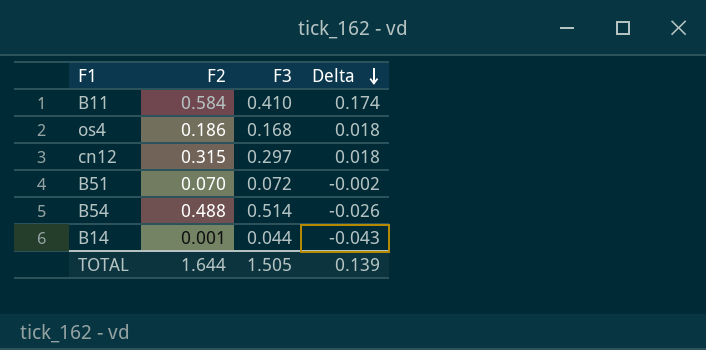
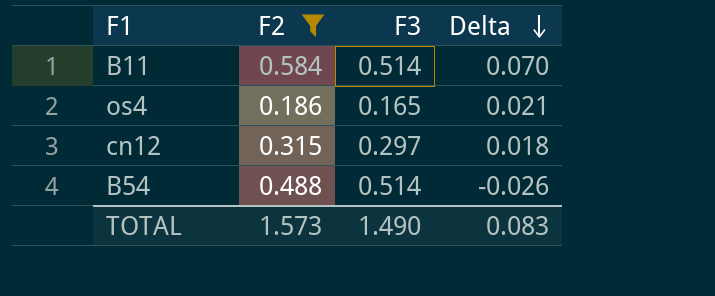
filter: none -> F2 >= 0.186
B11 | F3: 0.410 -> 0.514
B11 | Delta: 0.174 -> 0.070
os4 | F3: 0.168 -> 0.165
os4 | Delta: 0.018 -> 0.021
TOTAL | F2: 1.644 -> 1.573
TOTAL | F3: 1.505 -> 1.490
TOTAL | Delta: 0.139 -> 0.083

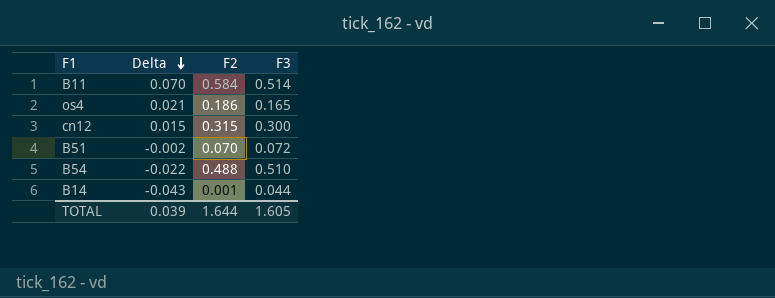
filter: F2 >= 0.186 -> none
column Delta | position: 4 -> 2
cn12 | Delta: 0.018 -> 0.015
cn12 | F3: 0.297 -> 0.300
B54 | Delta: -0.026 -> -0.022
B54 | F3: 0.514 -> 0.510
TOTAL | Delta: 0.083 -> 0.039
TOTAL | F2: 1.573 -> 1.644
TOTAL | F3: 1.490 -> 1.605

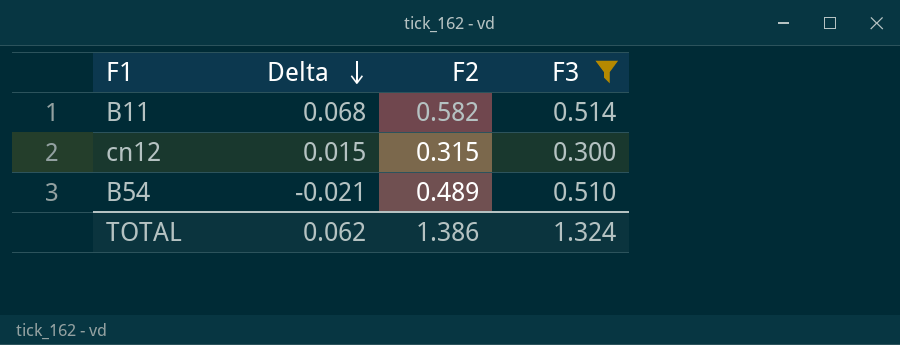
filter: none -> F3 >= 0.300
B11 | Delta: 0.070 -> 0.068
B11 | F2: 0.584 -> 0.582
B54 | Delta: -0.022 -> -0.021
B54 | F2: 0.488 -> 0.489
TOTAL | Delta: 0.039 -> 0.062
TOTAL | F2: 1.644 -> 1.386
TOTAL | F3: 1.605 -> 1.324

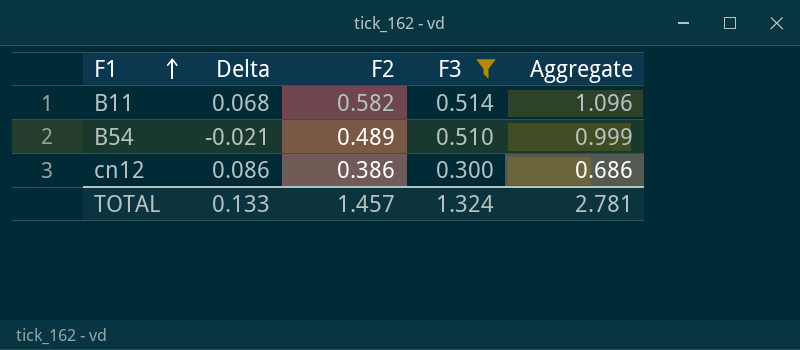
row order: Delta descending -> F1 ascending
column Aggregate | formula: none -> [F2] + [F3]
cn12 | Delta: 0.015 -> 0.086
cn12 | F2: 0.315 -> 0.386
TOTAL | Delta: 0.062 -> 0.133
TOTAL | F2: 1.386 -> 1.457

